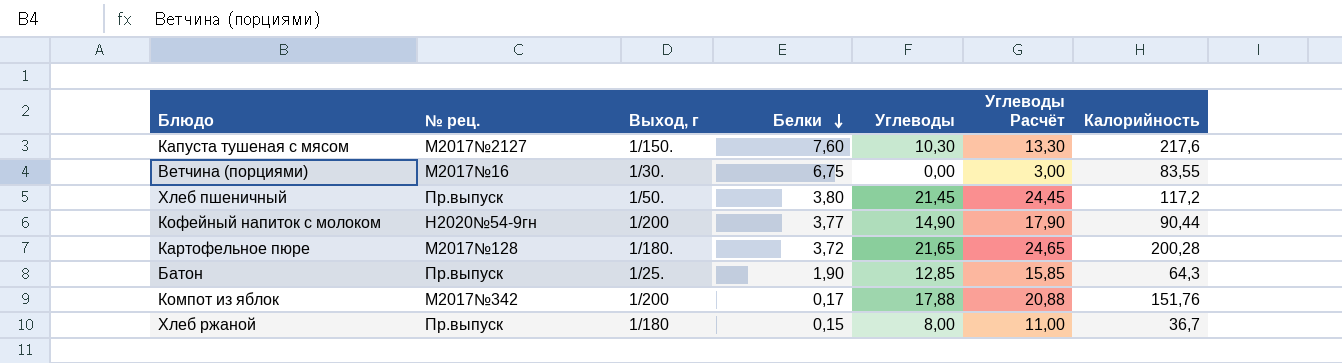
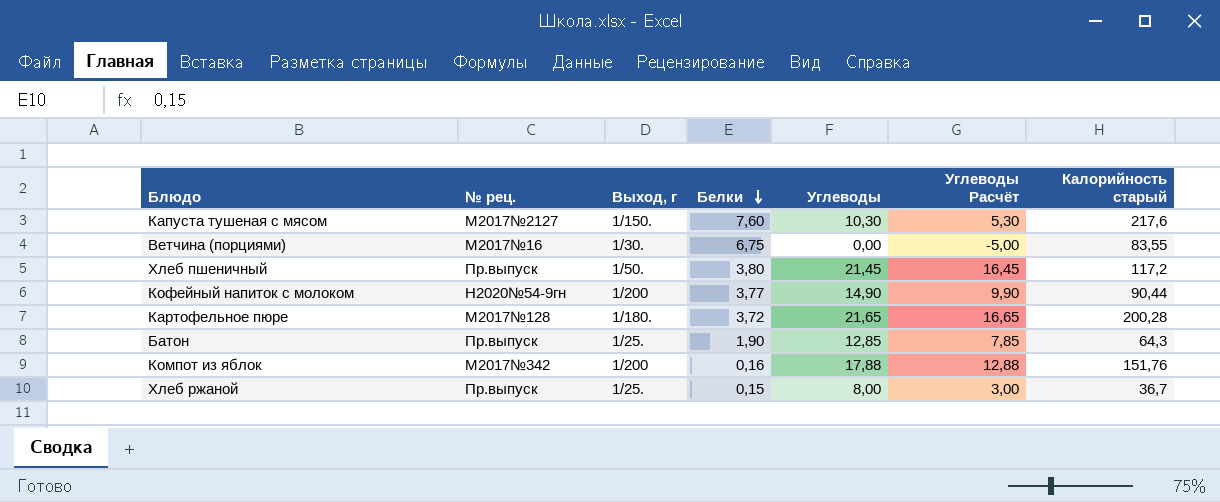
column Углеводы Расчёт | formula: [Углеводы] + 3 -> [Углеводы] - 5
column name: Калорийность -> Калорийность старый
Компот из яблок | Белки: 0,17 -> 0,16
Хлеб ржаной | Выход, г: 1/180 -> 1/25.

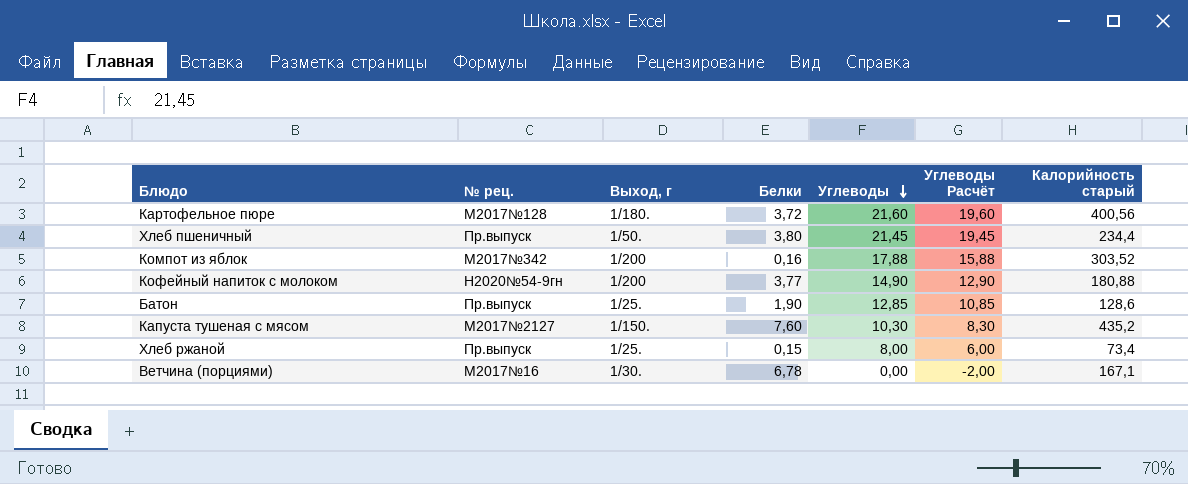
row order: Белки descending -> Углеводы descending
column Углеводы Расчёт | formula: [Углеводы] - 5 -> [Углеводы] - 2
Картофельное пюре | Углеводы: 21,65 -> 21,60
Картофельное пюре | Калорийность старый: 200,28 -> 400,56
Хлеб пшеничный | Калорийность старый: 117,2 -> 234,4
Компот из яблок | Калорийность старый: 151,76 -> 303,52
Кофейный напиток с молоком | Калорийность старый: 90,44 -> 180,88
Батон | Калорийность старый: 64,3 -> 128,6
Капуста тушеная с мясом | Калорийность старый: 217,6 -> 435,2
Хлеб ржаной | Калорийность старый: 36,7 -> 73,4
Ветчина (порциями) | Белки: 6,75 -> 6,78
Ветчина (порциями) | Калорийность старый: 83,55 -> 167,1

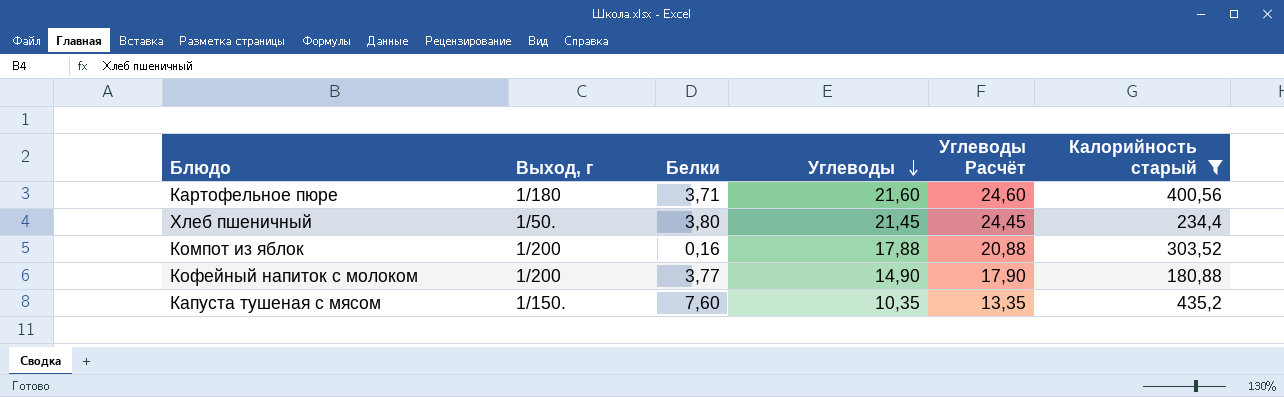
filter: none -> Калорийность старый >= 180,88
column № рец. | position: 2 -> none
column Углеводы Расчёт | formula: [Углеводы] - 2 -> [Углеводы] + 3
Картофельное пюре | Выход, г: 1/180. -> 1/180
Картофельное пюре | Белки: 3,72 -> 3,71
Капуста тушеная с мясом | Углеводы: 10,30 -> 10,35

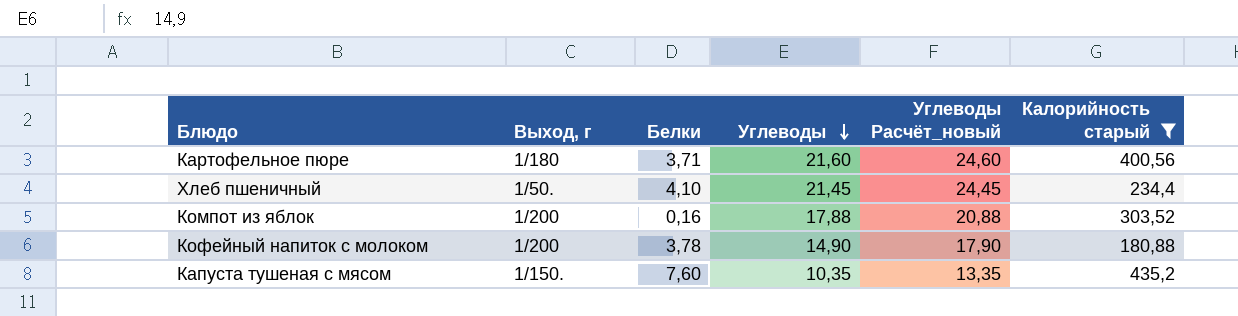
column name: Углеводы Расчёт -> Углеводы Расчёт_новый
Хлеб пшеничный | Белки: 3,80 -> 4,10
Кофейный напиток с молоком | Белки: 3,77 -> 3,78

